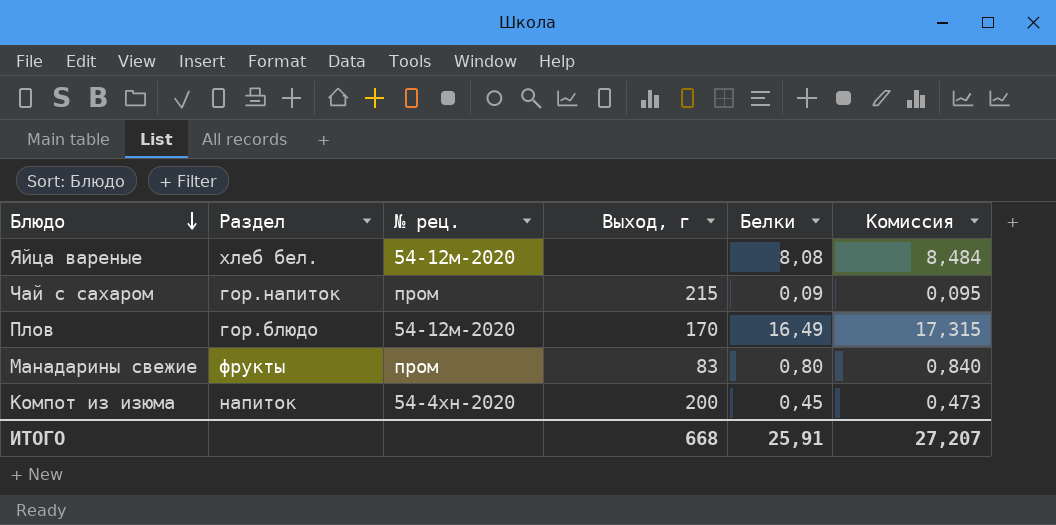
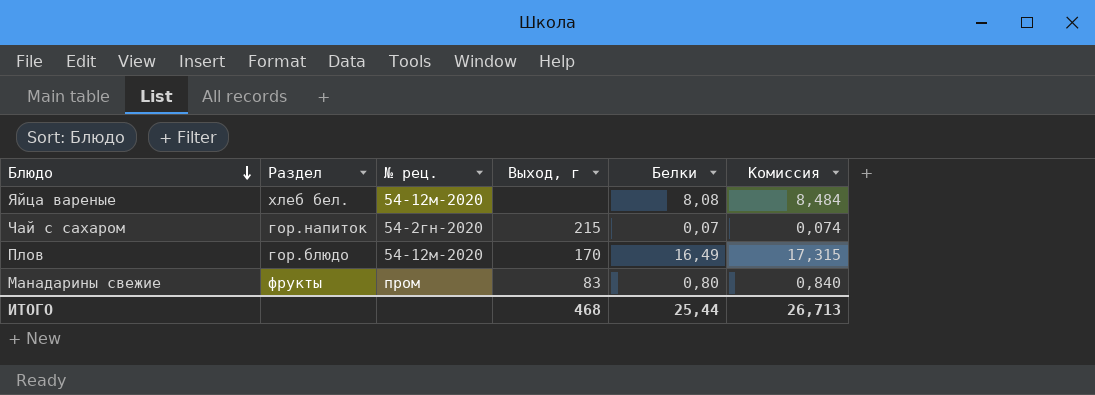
row Компот из изюма: напиток | 54-4хн-2020 | 200 | 0,45 | 0,473 -> none
Чай с сахаром | № рец.: пром -> 54-2гн-2020
Чай с сахаром | Белки: 0,09 -> 0,07
Чай с сахаром | Комиссия: 0,095 -> 0,074
ИТОГО | Выход, г: 668 -> 468
ИТОГО | Белки: 25,91 -> 25,44
ИТОГО | Комиссия: 27,207 -> 26,713

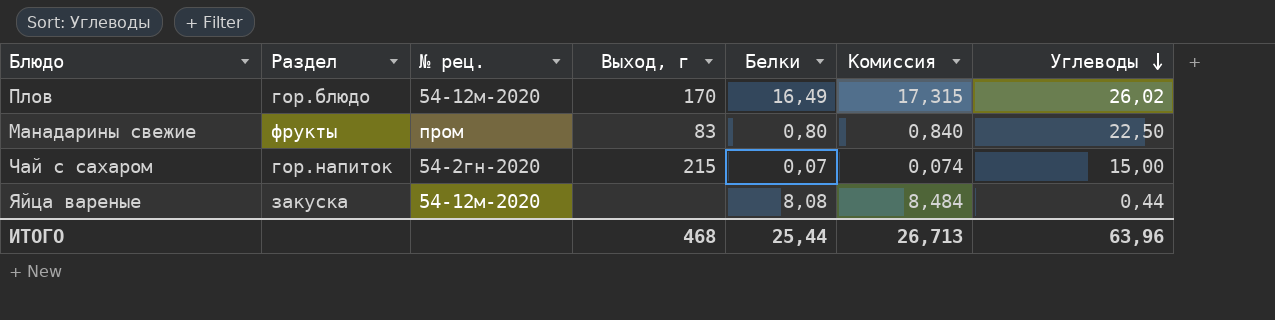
row order: Блюдо descending -> Углеводы descending
column Углеводы | position: none -> 7
Яйца вареные | Раздел: хлеб бел. -> закуска

